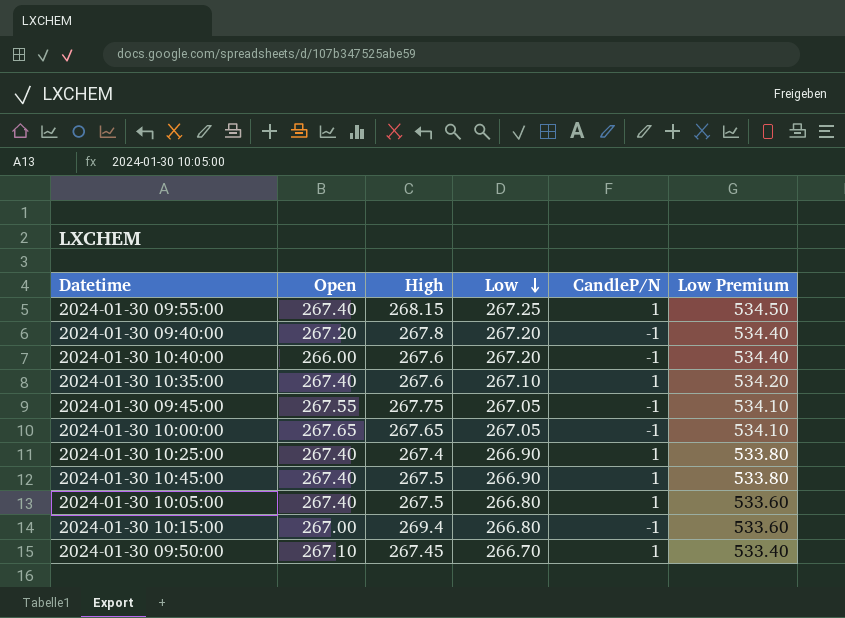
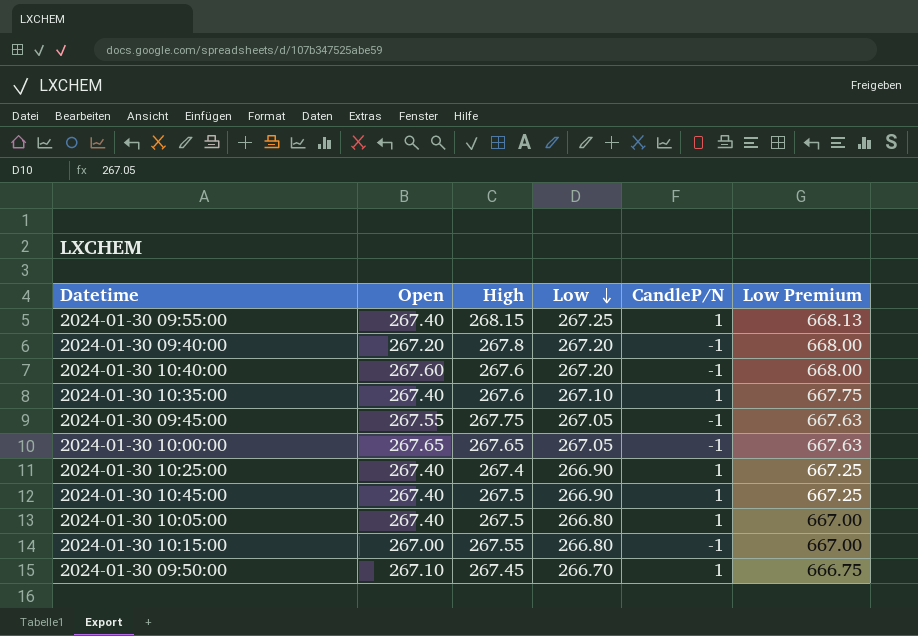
column Low Premium | formula: [Low] * 2 -> [Low] * 2.5
2024-01-30 10:40:00 | Open: 266.00 -> 267.60
2024-01-30 10:15:00 | High: 269.4 -> 267.55

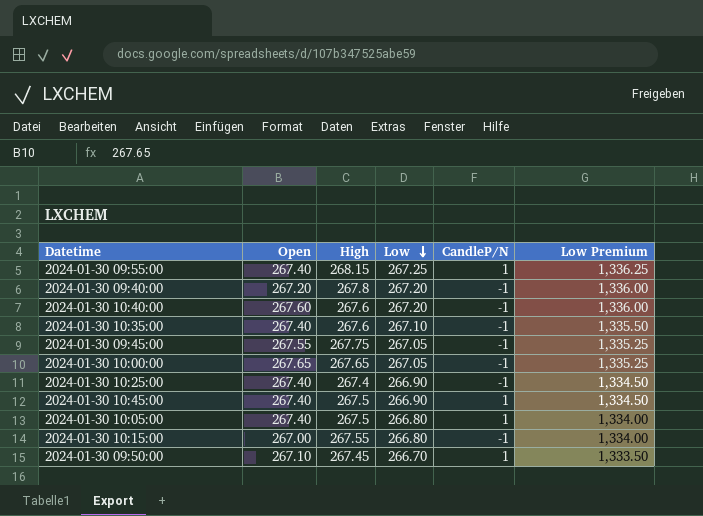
column Low Premium | formula: [Low] * 2.5 -> [Low] * 5
2024-01-30 10:35:00 | CandleP/N: 1 -> -1
2024-01-30 10:25:00 | CandleP/N: 1 -> -1

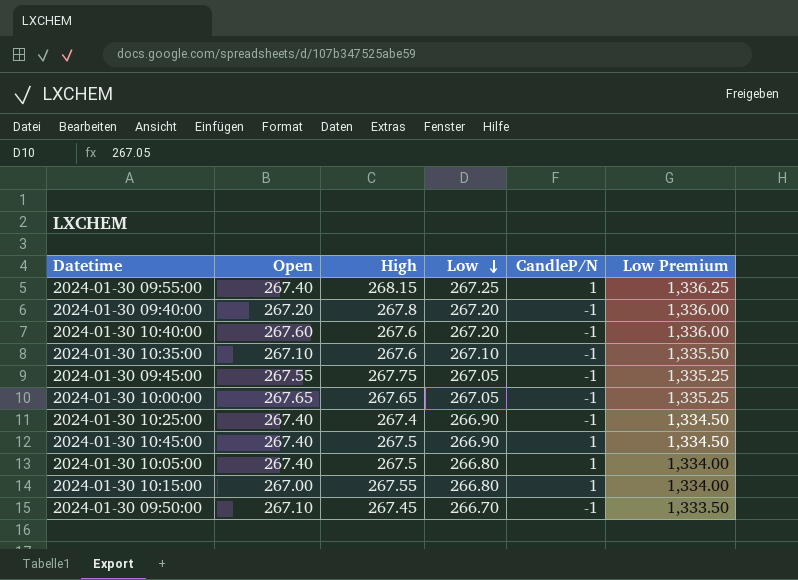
2024-01-30 10:35:00 | Open: 267.40 -> 267.10
2024-01-30 10:15:00 | CandleP/N: -1 -> 1
2024-01-30 09:50:00 | CandleP/N: 1 -> -1

